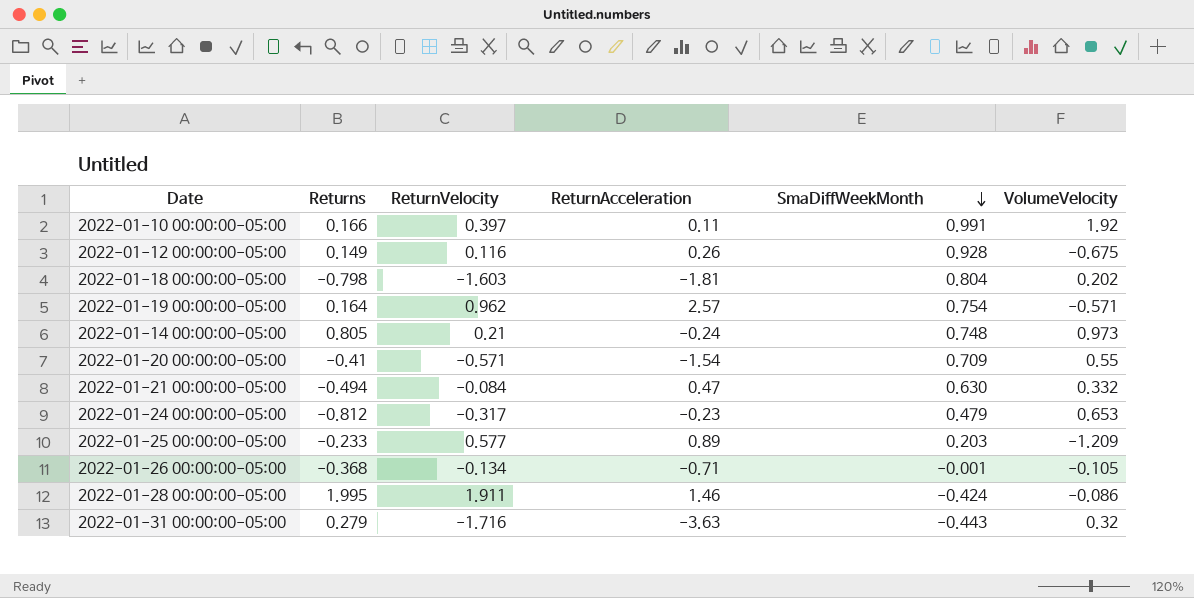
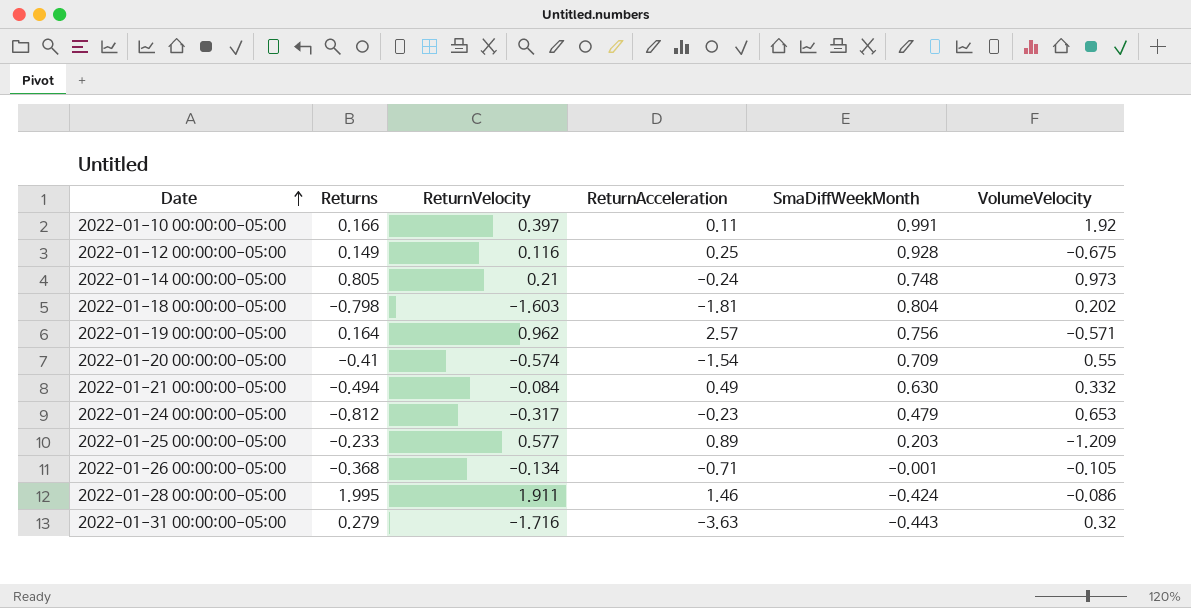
row order: SmaDiffWeekMonth descending -> Date ascending
2022-01-12 00:00:00-05:00 | ReturnAcceleration: 0.26 -> 0.25
2022-01-19 00:00:00-05:00 | SmaDiffWeekMonth: 0.754 -> 0.756
2022-01-20 00:00:00-05:00 | ReturnVelocity: -0.571 -> -0.574
2022-01-21 00:00:00-05:00 | ReturnAcceleration: 0.47 -> 0.49

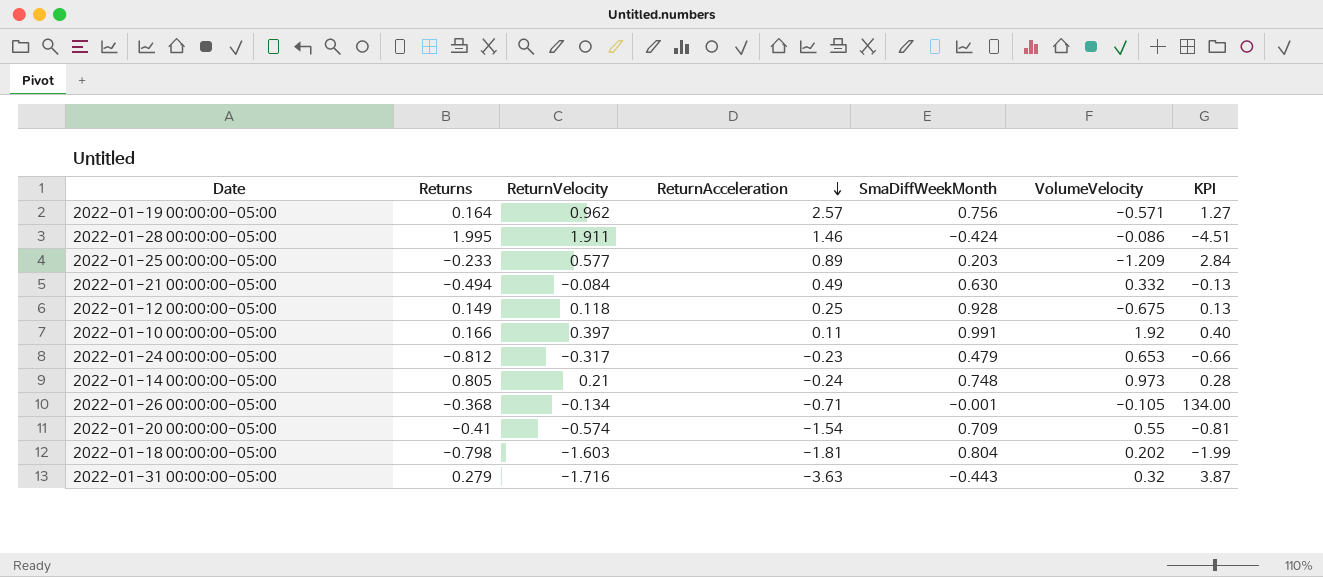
row order: Date ascending -> ReturnAcceleration descending
column KPI | formula: none -> [ReturnVelocity] / [SmaDiffWeekMonth]
2022-01-12 00:00:00-05:00 | ReturnVelocity: 0.116 -> 0.118

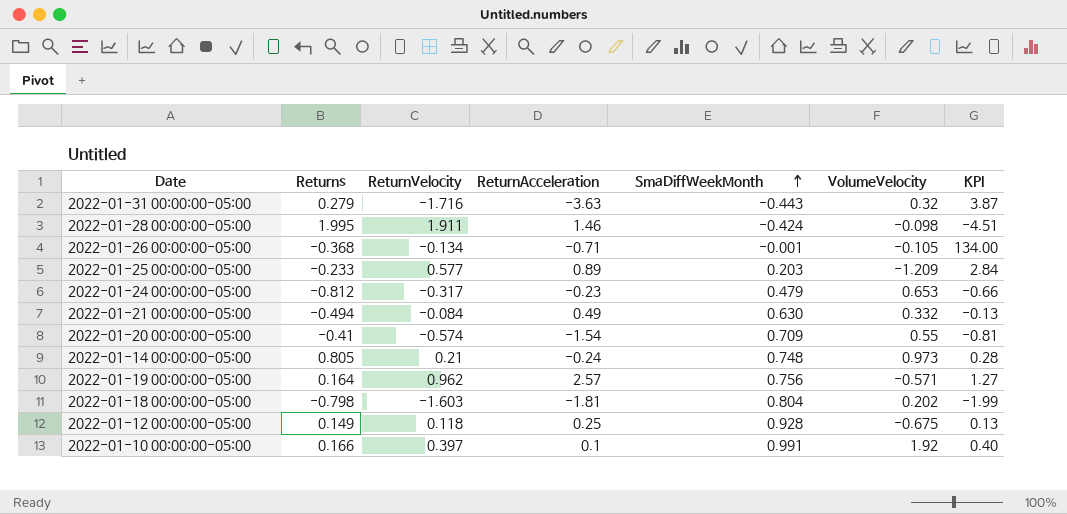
row order: ReturnAcceleration descending -> SmaDiffWeekMonth ascending
2022-01-28 00:00:00-05:00 | VolumeVelocity: -0.086 -> -0.098
2022-01-10 00:00:00-05:00 | ReturnAcceleration: 0.11 -> 0.1

